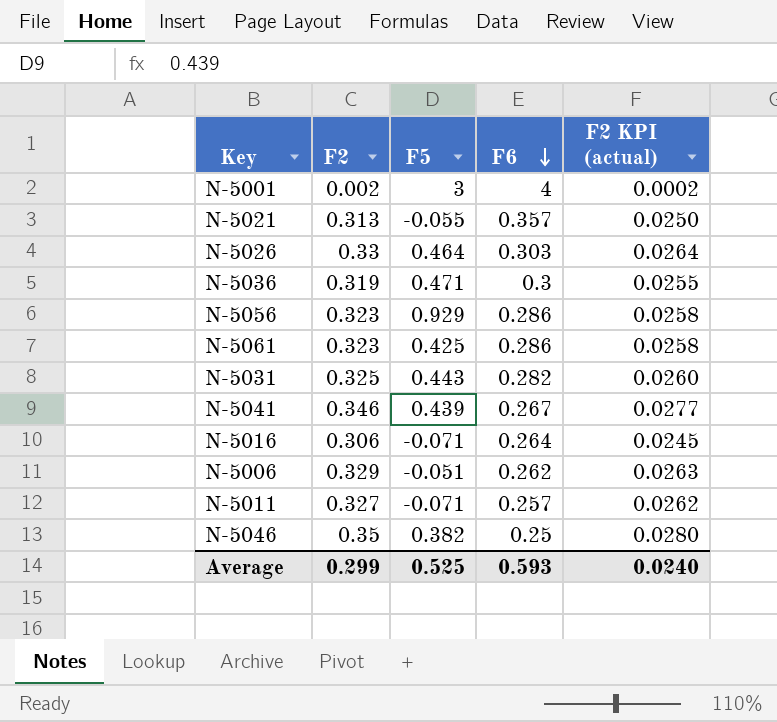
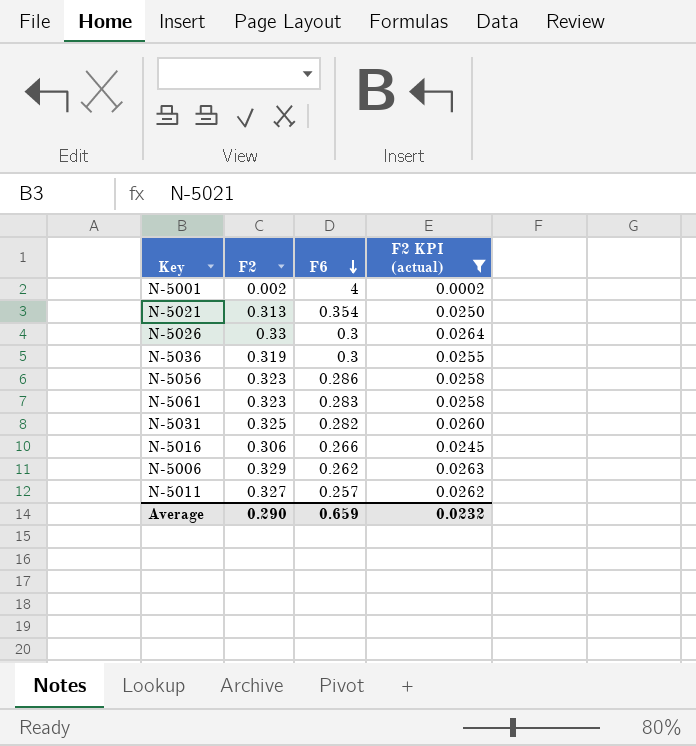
filter: none -> F2 KPI (actual) <= 0.0264
column F5 | position: 3 -> none
N-5021 | F6: 0.357 -> 0.354
N-5026 | F6: 0.303 -> 0.3
N-5061 | F6: 0.286 -> 0.283
N-5016 | F6: 0.264 -> 0.266
Average | F2: 0.299 -> 0.290
Average | F6: 0.593 -> 0.659
Average | F2 KPI (actual): 0.0240 -> 0.0232

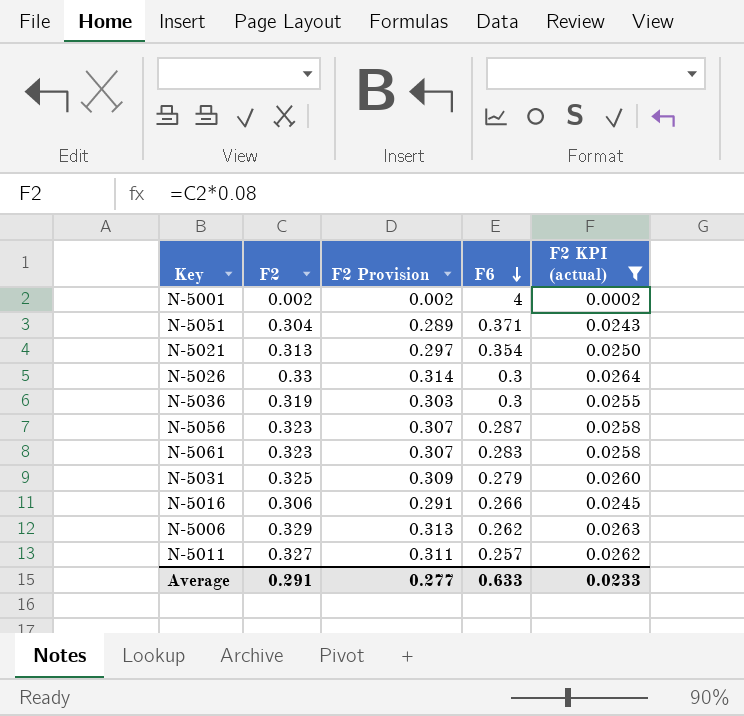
column F2 Provision | formula: none -> [F2] * 0.95
row N-5051: none -> 0.304 | 0.289 | 0.371 | 0.0243
N-5056 | F6: 0.286 -> 0.287
N-5031 | F6: 0.282 -> 0.279
Average | F2: 0.290 -> 0.291
Average | F6: 0.659 -> 0.633
Average | F2 KPI (actual): 0.0232 -> 0.0233

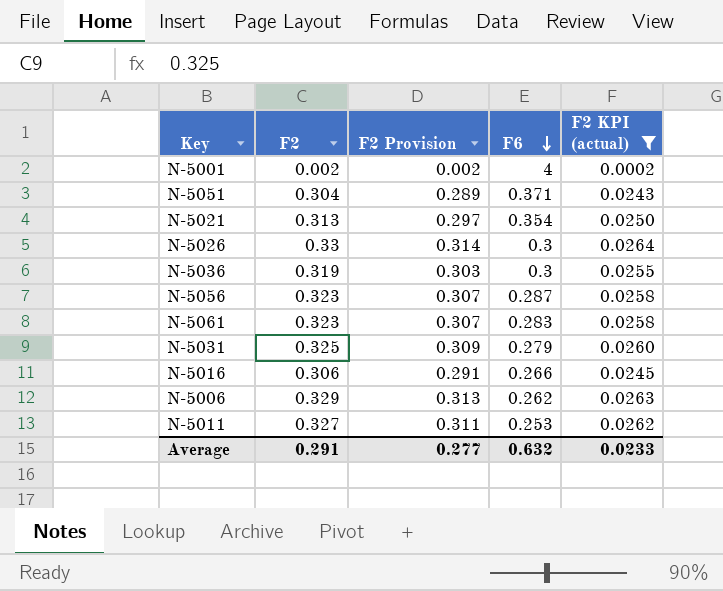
N-5011 | F6: 0.257 -> 0.253
Average | F6: 0.633 -> 0.632

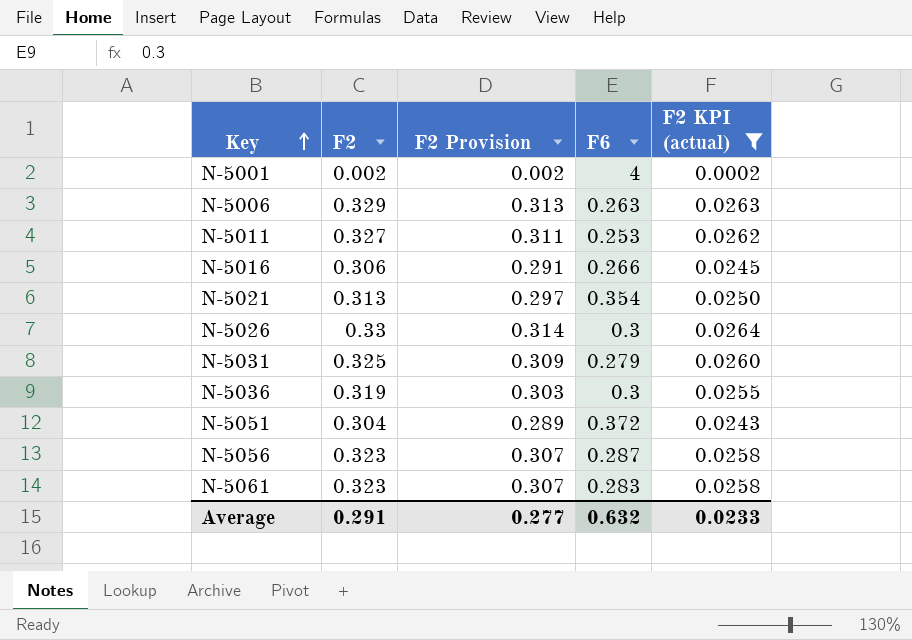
row order: F6 descending -> Key ascending
N-5006 | F6: 0.262 -> 0.263
N-5051 | F6: 0.371 -> 0.372

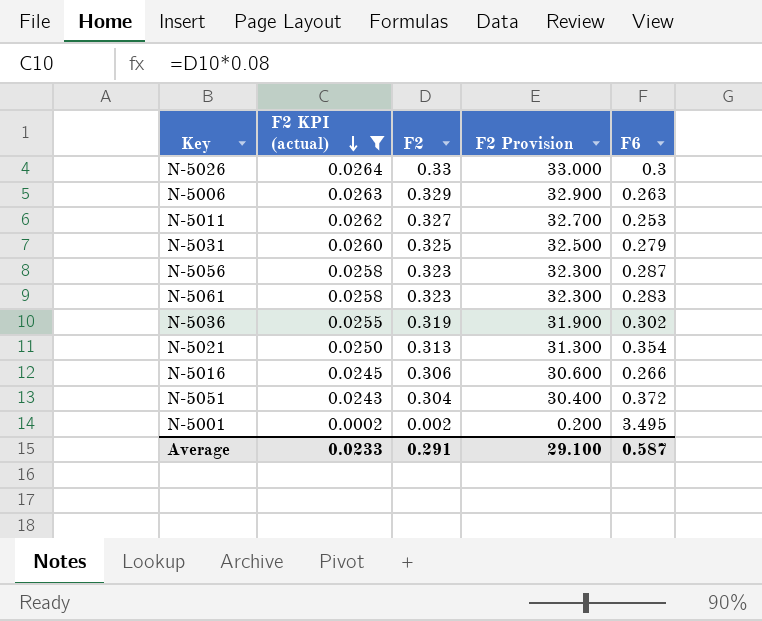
row order: Key ascending -> F2 KPI (actual) descending
column F2 KPI (actual) | position: 5 -> 2
column F2 Provision | formula: [F2] * 0.95 -> [F2] * 100
N-5036 | F6: 0.3 -> 0.302
N-5001 | F6: 4 -> 3.495
Average | F2 Provision: 0.277 -> 29.100
Average | F6: 0.632 -> 0.587

